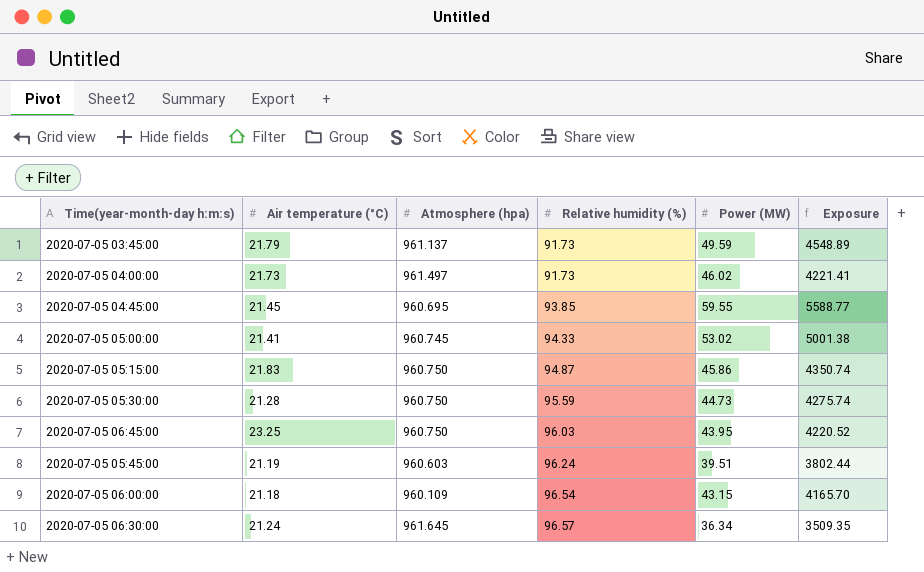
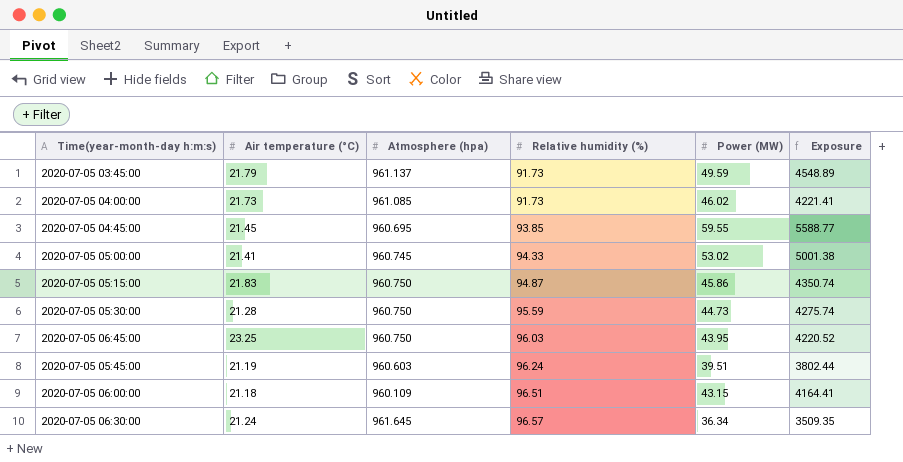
2020-07-05 04:00:00 | Atmosphere (hpa): 961.497 -> 961.085
2020-07-05 06:00:00 | Relative humidity (%): 96.54 -> 96.51
2020-07-05 06:00:00 | Exposure: 4165.70 -> 4164.41

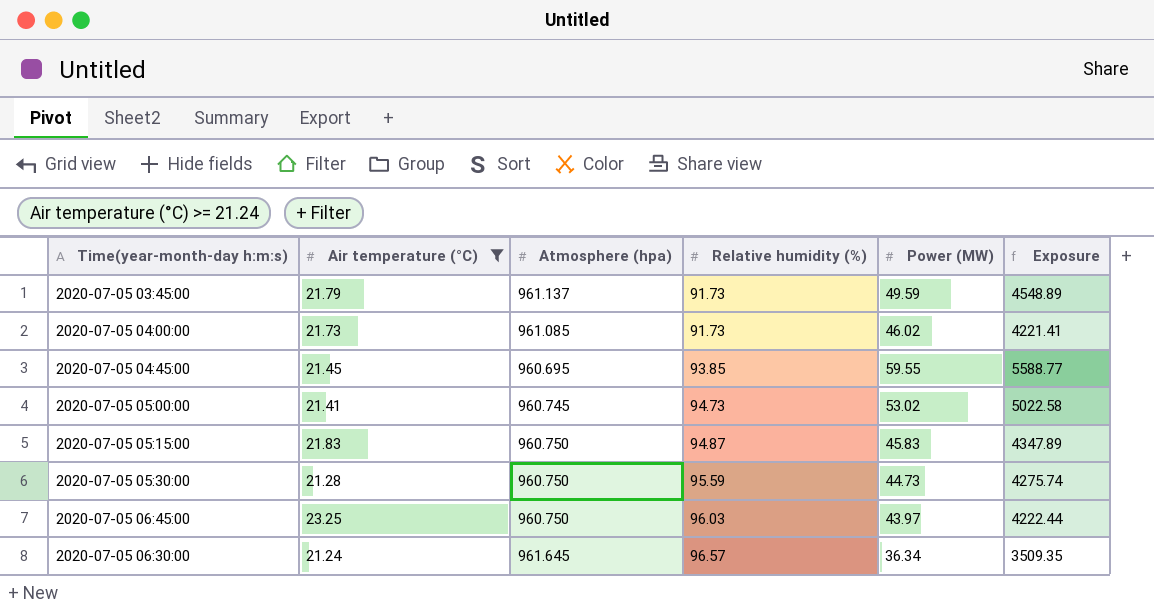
filter: none -> Air temperature (°C) >= 21.24
2020-07-05 05:00:00 | Relative humidity (%): 94.33 -> 94.73
2020-07-05 05:00:00 | Exposure: 5001.38 -> 5022.58
2020-07-05 05:15:00 | Power (MW): 45.86 -> 45.83
2020-07-05 05:15:00 | Exposure: 4350.74 -> 4347.89
2020-07-05 06:45:00 | Power (MW): 43.95 -> 43.97
2020-07-05 06:45:00 | Exposure: 4220.52 -> 4222.44

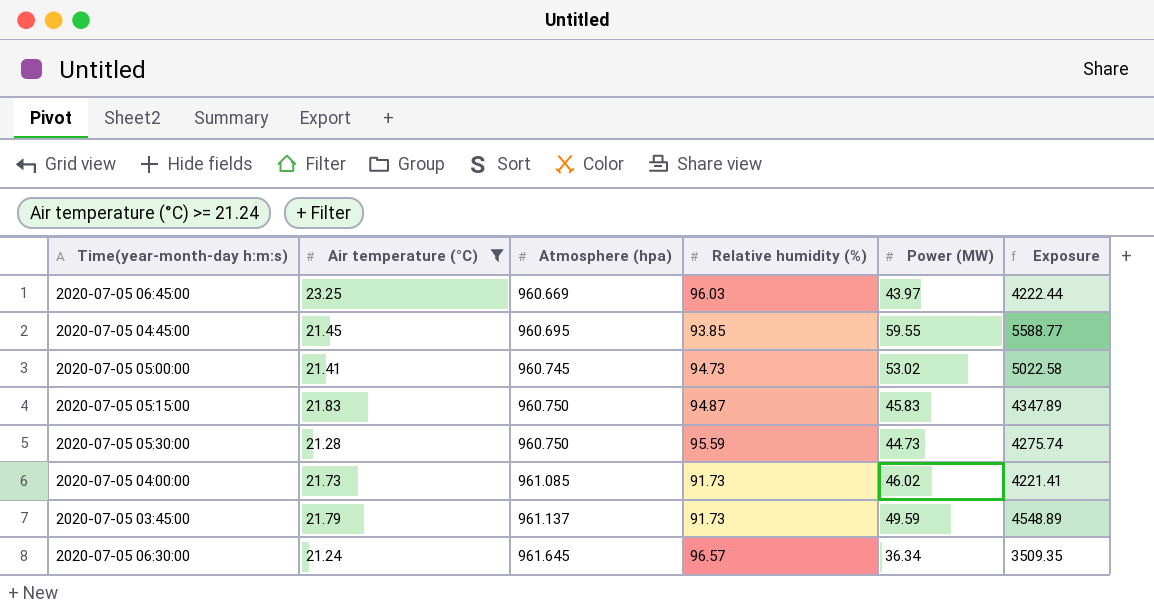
row order: Relative humidity (%) ascending -> Atmosphere (hpa) ascending
2020-07-05 06:45:00 | Atmosphere (hpa): 960.750 -> 960.669

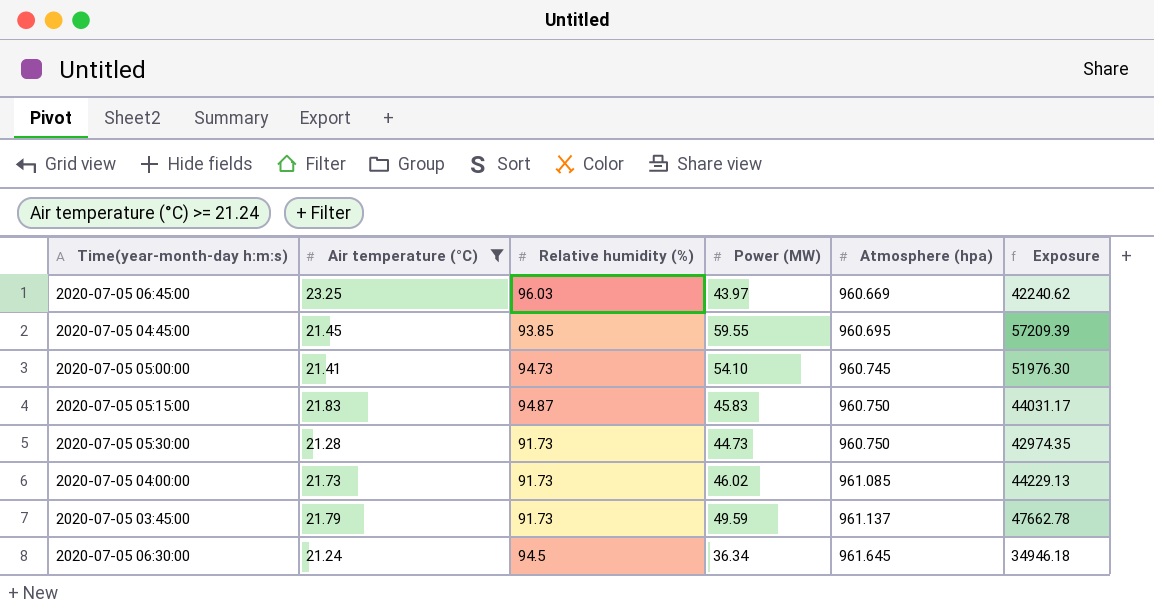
column Atmosphere (hpa) | position: 3 -> 5
column Exposure | formula: [Relative humidity (%)] * [Power (MW)] -> [Power (MW)] * [Atmosphere (hpa)]
2020-07-05 05:00:00 | Power (MW): 53.02 -> 54.10
2020-07-05 05:30:00 | Relative humidity (%): 95.59 -> 91.73
2020-07-05 06:30:00 | Relative humidity (%): 96.57 -> 94.5

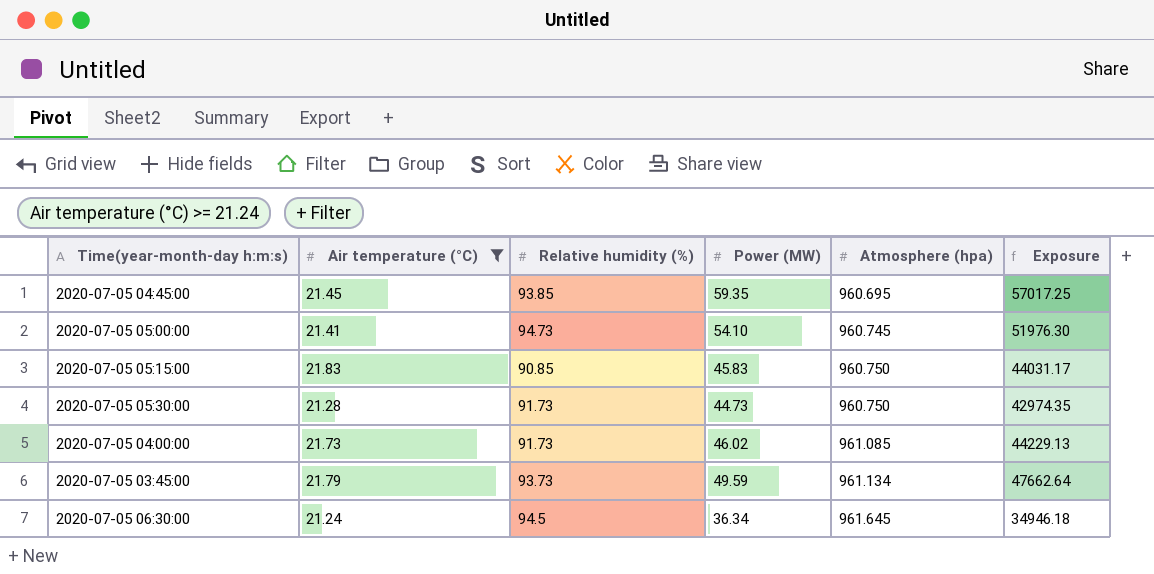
row 2020-07-05 06:45:00: 23.25 | 96.03 | 43.97 | 960.669 | 42240.62 -> none
2020-07-05 04:45:00 | Power (MW): 59.55 -> 59.35
2020-07-05 04:45:00 | Exposure: 57209.39 -> 57017.25
2020-07-05 05:15:00 | Relative humidity (%): 94.87 -> 90.85
2020-07-05 03:45:00 | Relative humidity (%): 91.73 -> 93.73
2020-07-05 03:45:00 | Atmosphere (hpa): 961.137 -> 961.134
2020-07-05 03:45:00 | Exposure: 47662.78 -> 47662.64

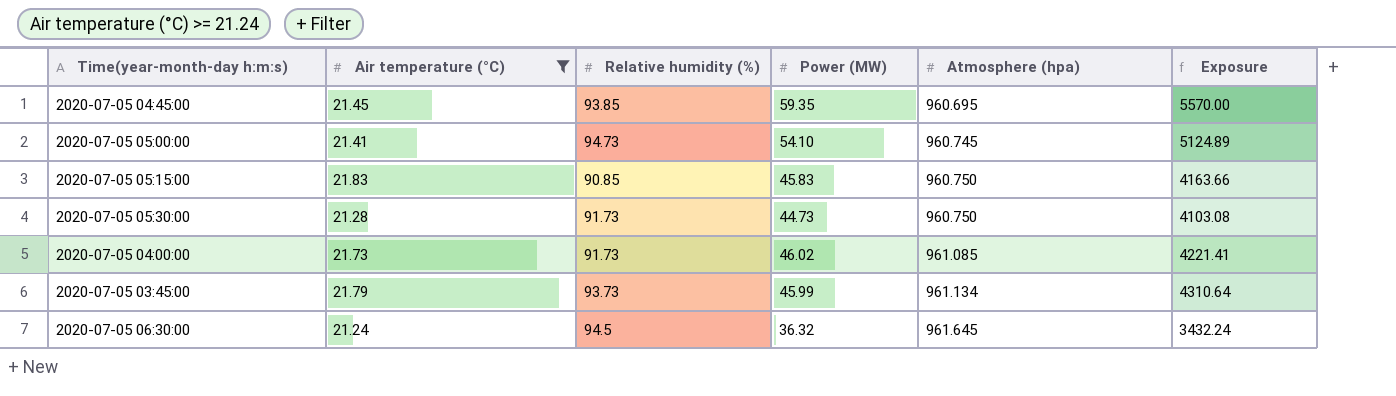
column Exposure | formula: [Power (MW)] * [Atmosphere (hpa)] -> [Relative humidity (%)] * [Power (MW)]
2020-07-05 03:45:00 | Power (MW): 49.59 -> 45.99
2020-07-05 06:30:00 | Power (MW): 36.34 -> 36.32

